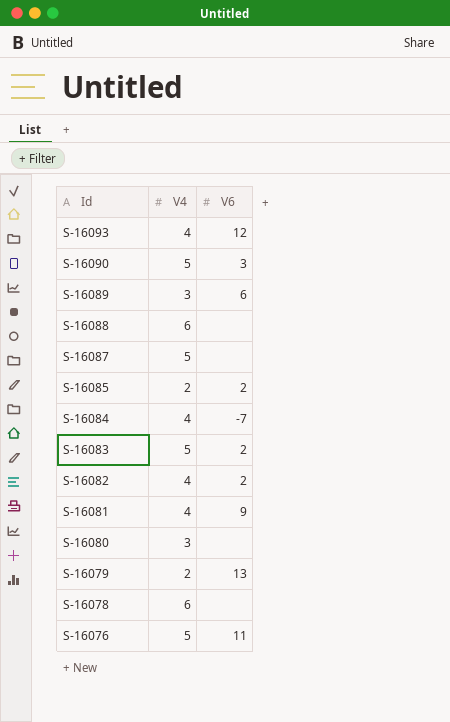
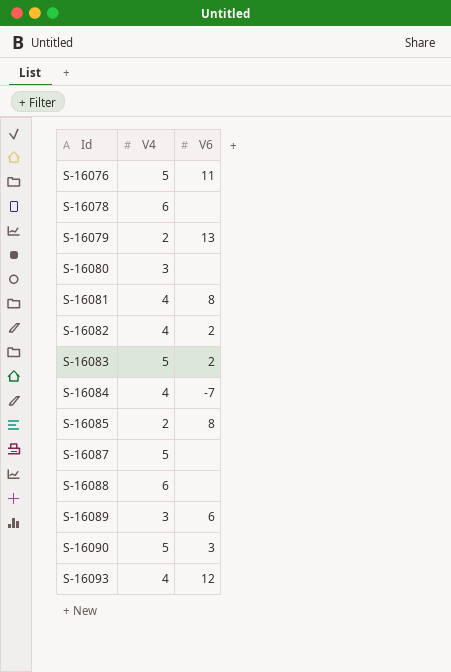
row order: Id descending -> Id ascending
S-16081 | V6: 9 -> 8
S-16085 | V6: 2 -> 8

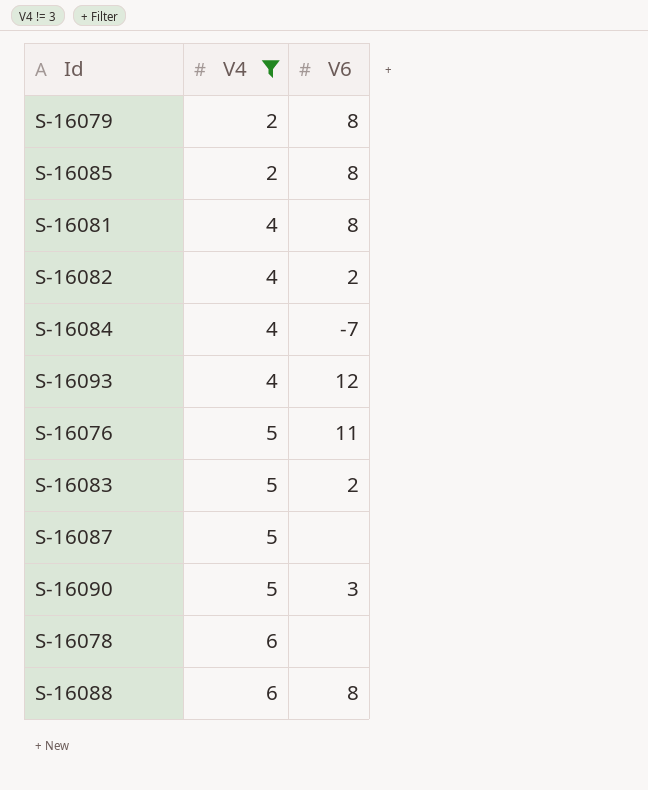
filter: none -> V4 != 3
row order: Id ascending -> V4 ascending
S-16079 | V6: 13 -> 8
S-16088 | V6: none -> 8

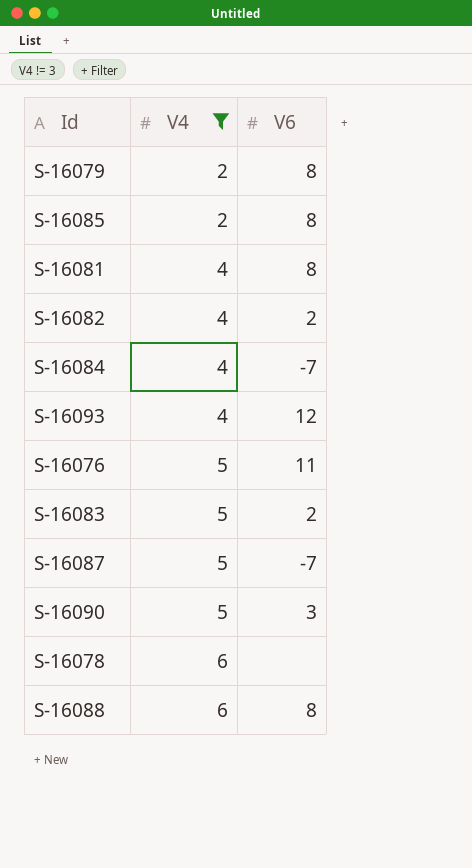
S-16087 | V6: none -> -7

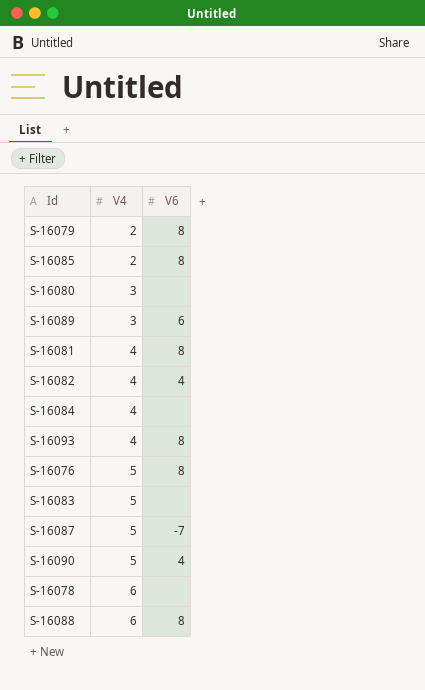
filter: V4 != 3 -> none
S-16082 | V6: 2 -> 4
S-16084 | V6: -7 -> none
S-16093 | V6: 12 -> 8
S-16076 | V6: 11 -> 8
S-16083 | V6: 2 -> none
S-16090 | V6: 3 -> 4

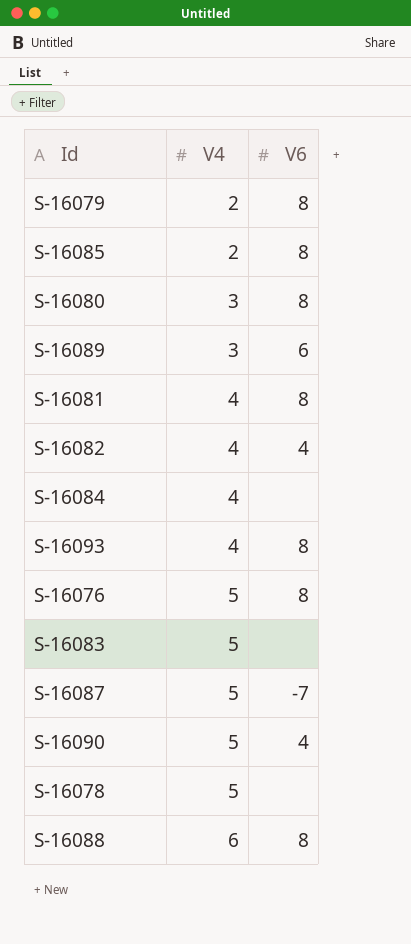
S-16080 | V6: none -> 8
S-16078 | V4: 6 -> 5

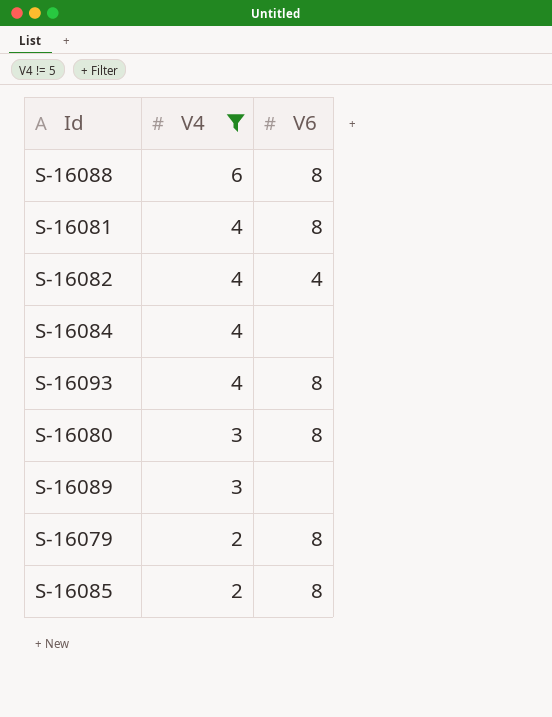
filter: none -> V4 != 5
row order: V4 ascending -> V4 descending
S-16089 | V6: 6 -> none

